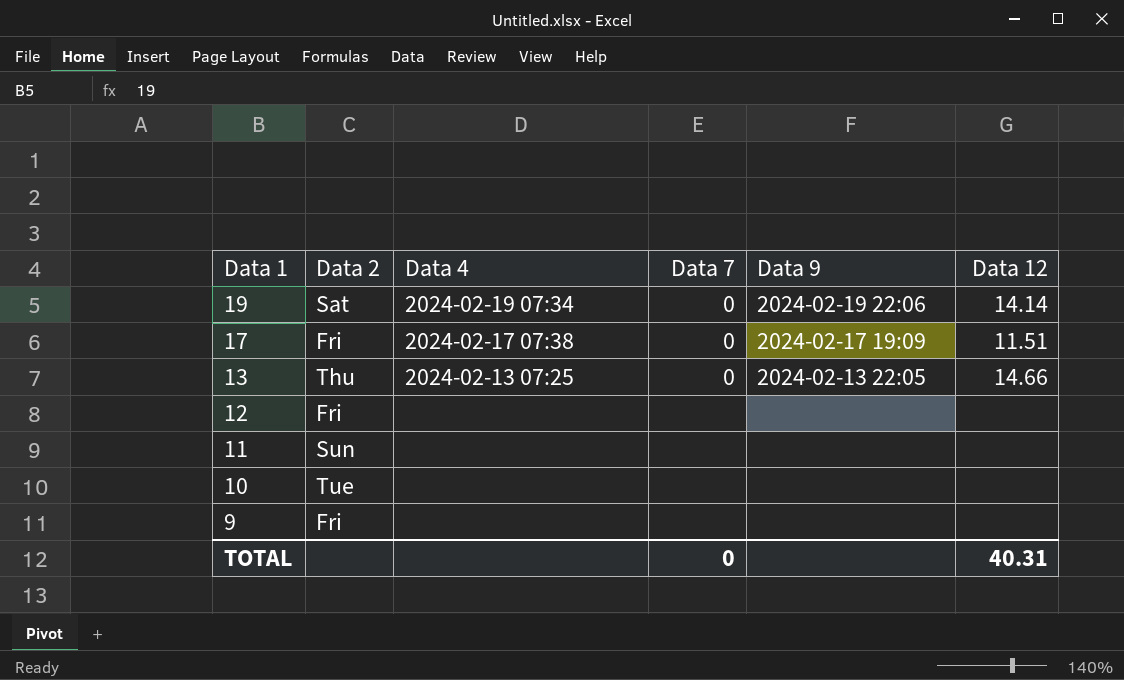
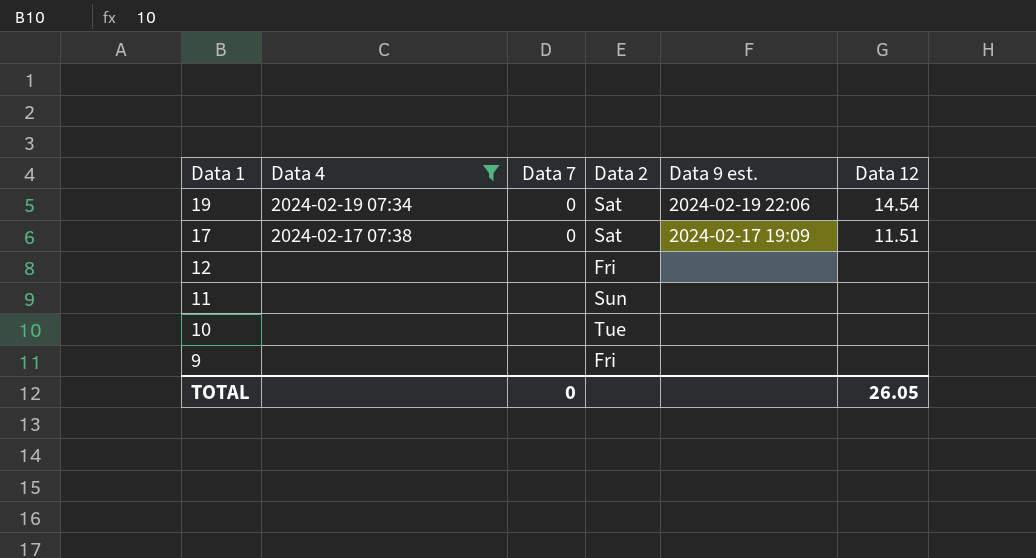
filter: none -> Data 4 != 2024-02-13 07:25
column Data 2 | position: 2 -> 4
column name: Data 9 -> Data 9 est.
19 | Data 12: 14.14 -> 14.54
17 | Data 2: Fri -> Sat
TOTAL | Data 12: 40.31 -> 26.05

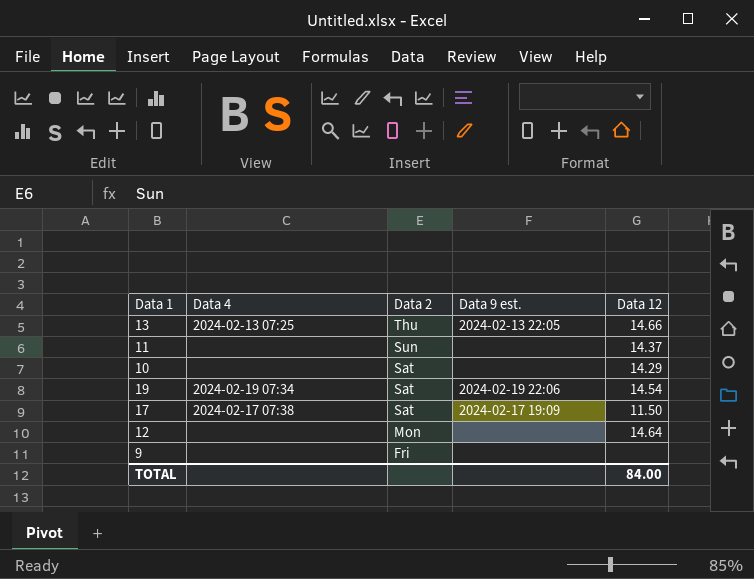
filter: Data 4 != 2024-02-13 07:25 -> none
row order: Data 1 descending -> Data 2 descending
column Data 7 | position: 3 -> none
11 | Data 12: none -> 14.37
10 | Data 2: Tue -> Sat
10 | Data 12: none -> 14.29
17 | Data 12: 11.51 -> 11.50
12 | Data 2: Fri -> Mon
12 | Data 12: none -> 14.64
TOTAL | Data 12: 26.05 -> 84.00

